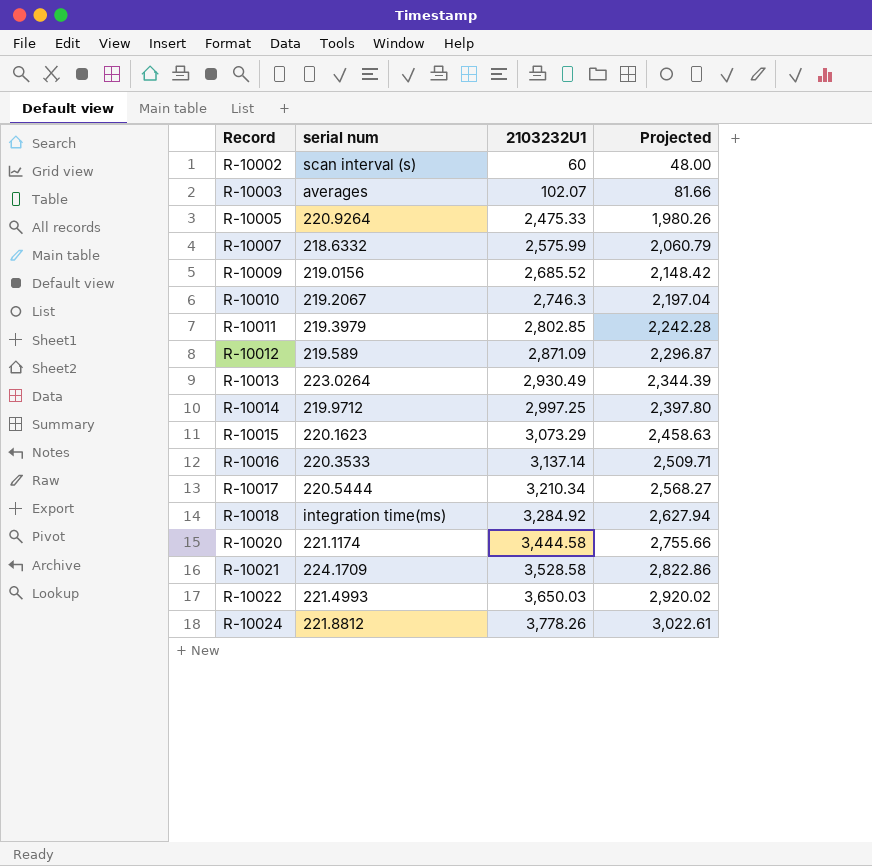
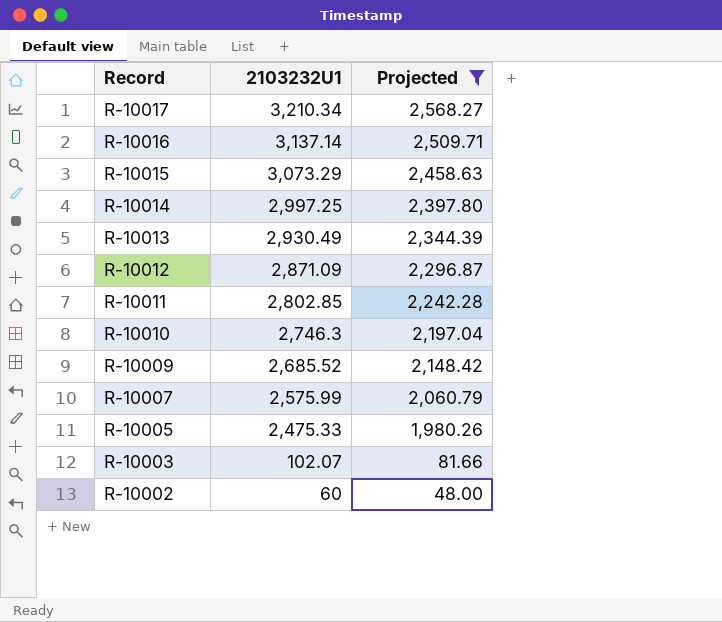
filter: none -> Projected <= 2,568.27
row order: Record ascending -> Record descending
column serial num | position: 2 -> none

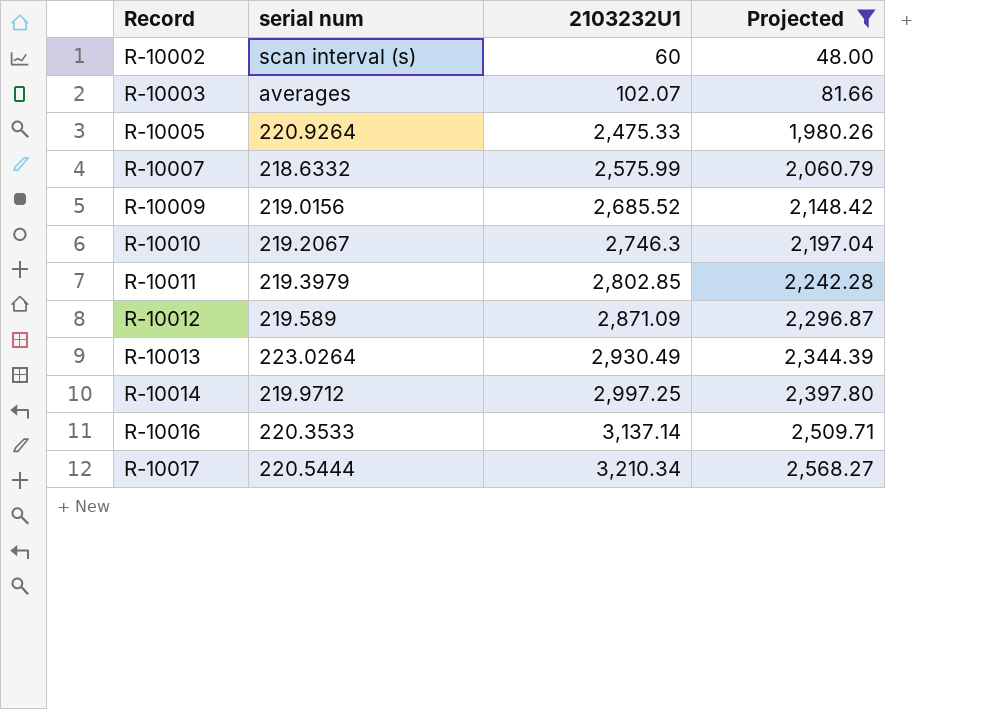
row order: Record descending -> Record ascending
column serial num | position: none -> 2
row R-10015: 3,073.29 | 2,458.63 -> none

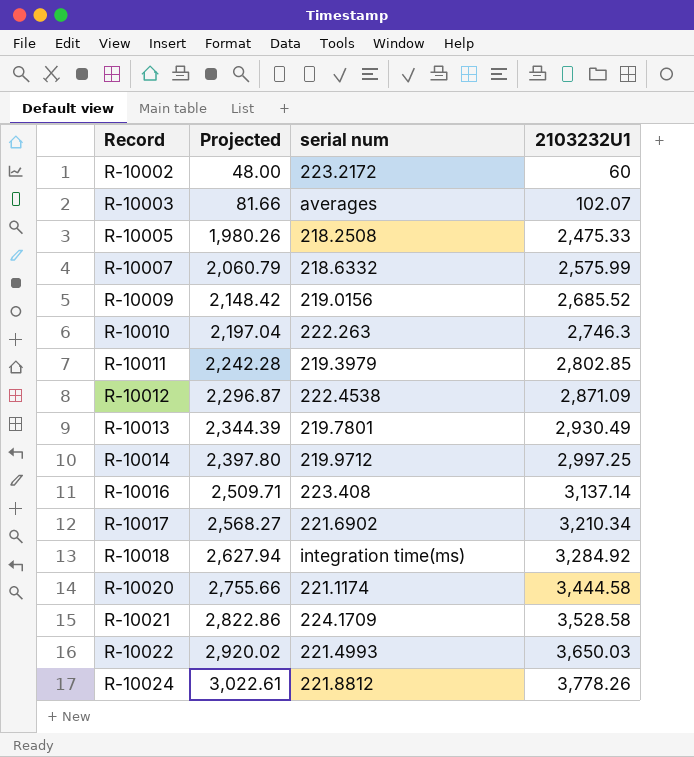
filter: Projected <= 2,568.27 -> none
column Projected | position: 4 -> 2
R-10002 | serial num: scan interval (s) -> 223.2172
R-10005 | serial num: 220.9264 -> 218.2508
R-10010 | serial num: 219.2067 -> 222.263
R-10012 | serial num: 219.589 -> 222.4538
R-10013 | serial num: 223.0264 -> 219.7801
R-10016 | serial num: 220.3533 -> 223.408
R-10017 | serial num: 220.5444 -> 221.6902

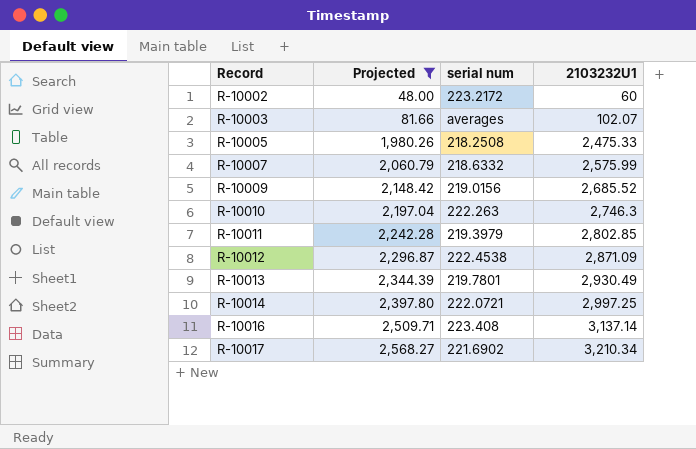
filter: none -> Projected <= 2,568.27
R-10014 | serial num: 219.9712 -> 222.0721

